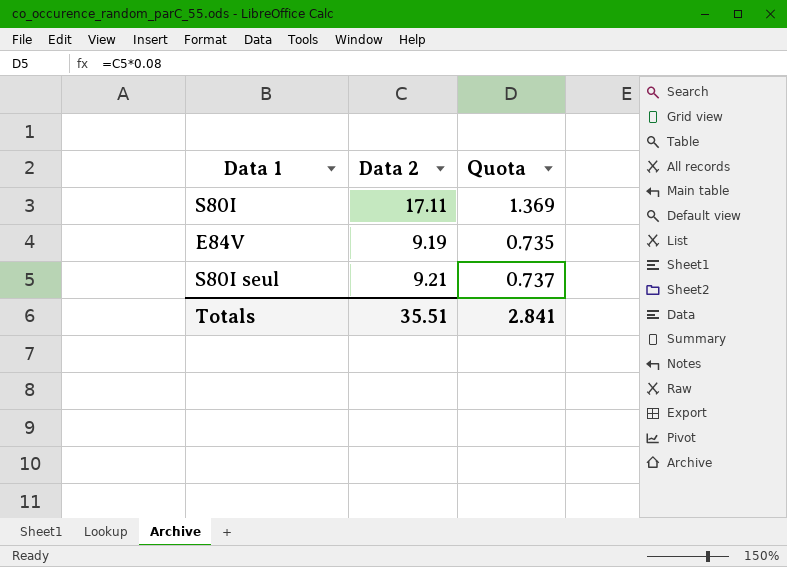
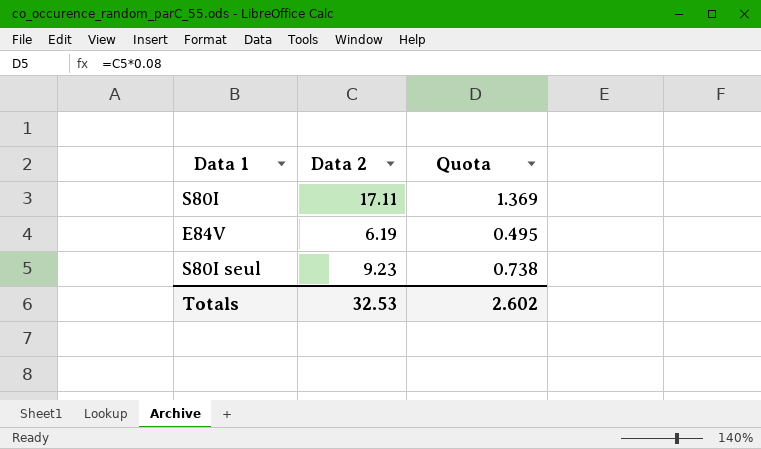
E84V | Data 2: 9.19 -> 6.19
E84V | Quota: 0.735 -> 0.495
S80I seul | Data 2: 9.21 -> 9.23
S80I seul | Quota: 0.737 -> 0.738
Totals | Data 2: 35.51 -> 32.53
Totals | Quota: 2.841 -> 2.602

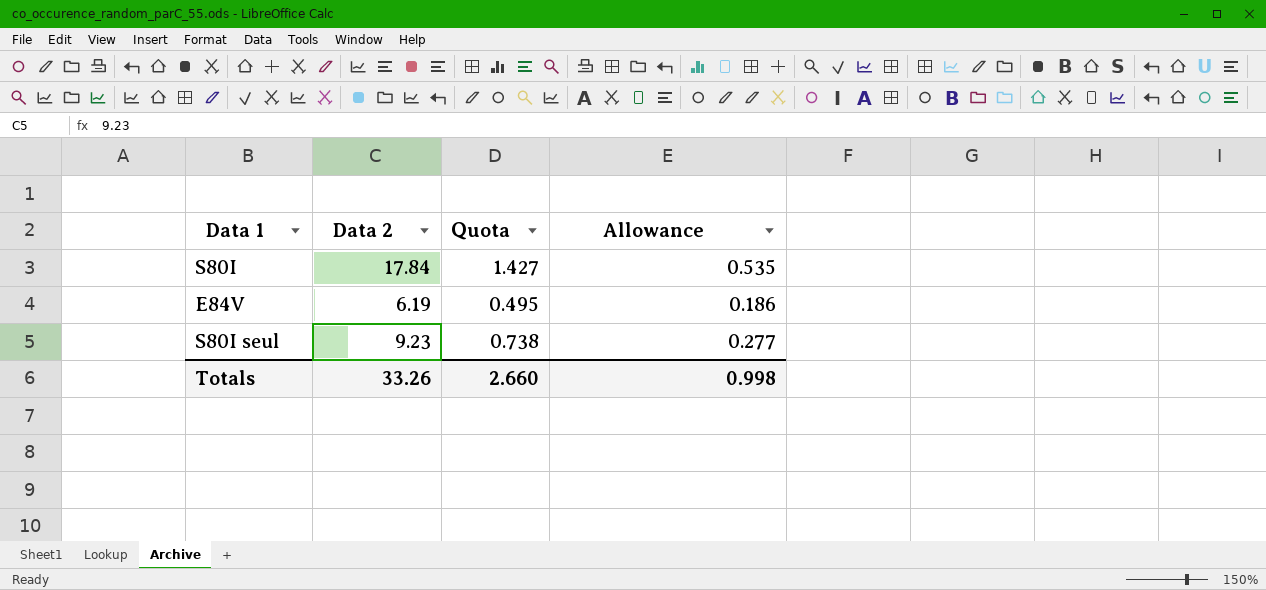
column Allowance | formula: none -> [Data 2] * 0.03
S80I | Data 2: 17.11 -> 17.84
S80I | Quota: 1.369 -> 1.427
Totals | Data 2: 32.53 -> 33.26
Totals | Quota: 2.602 -> 2.660

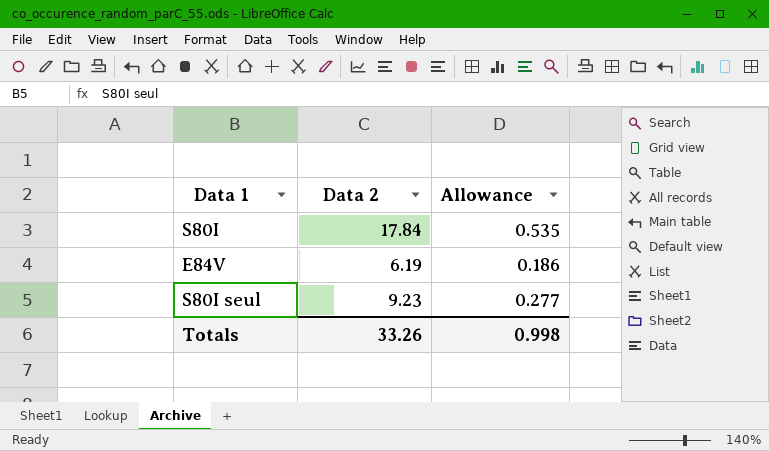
column Quota | formula: [Data 2] * 0.08 -> none

